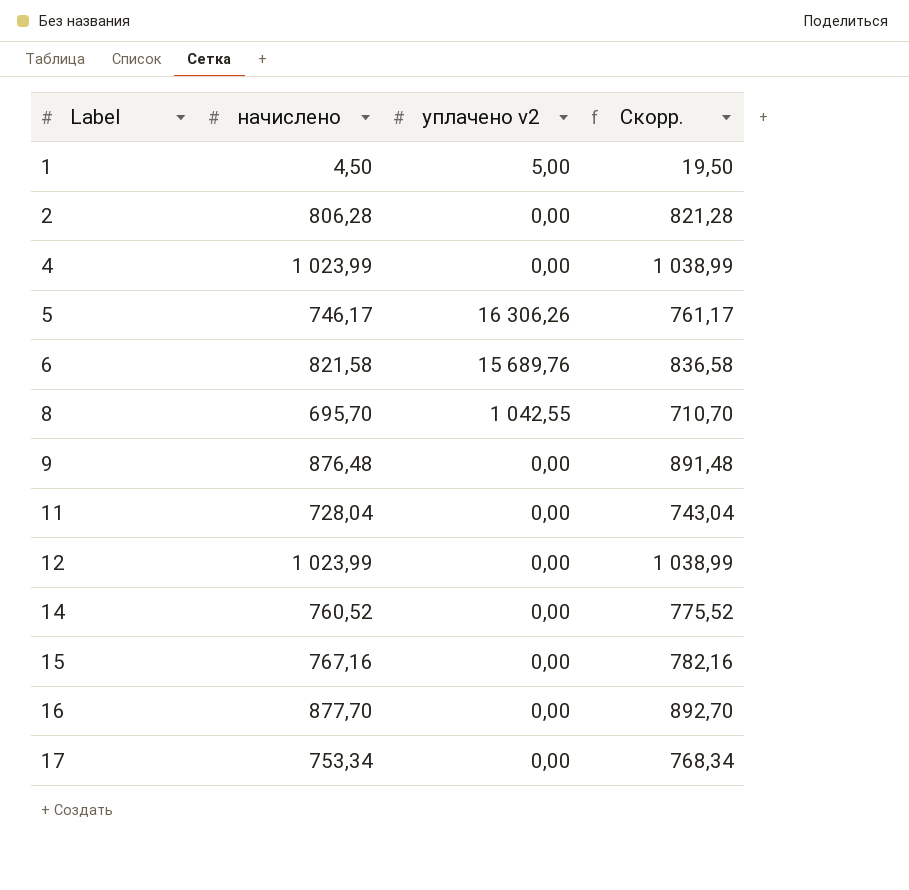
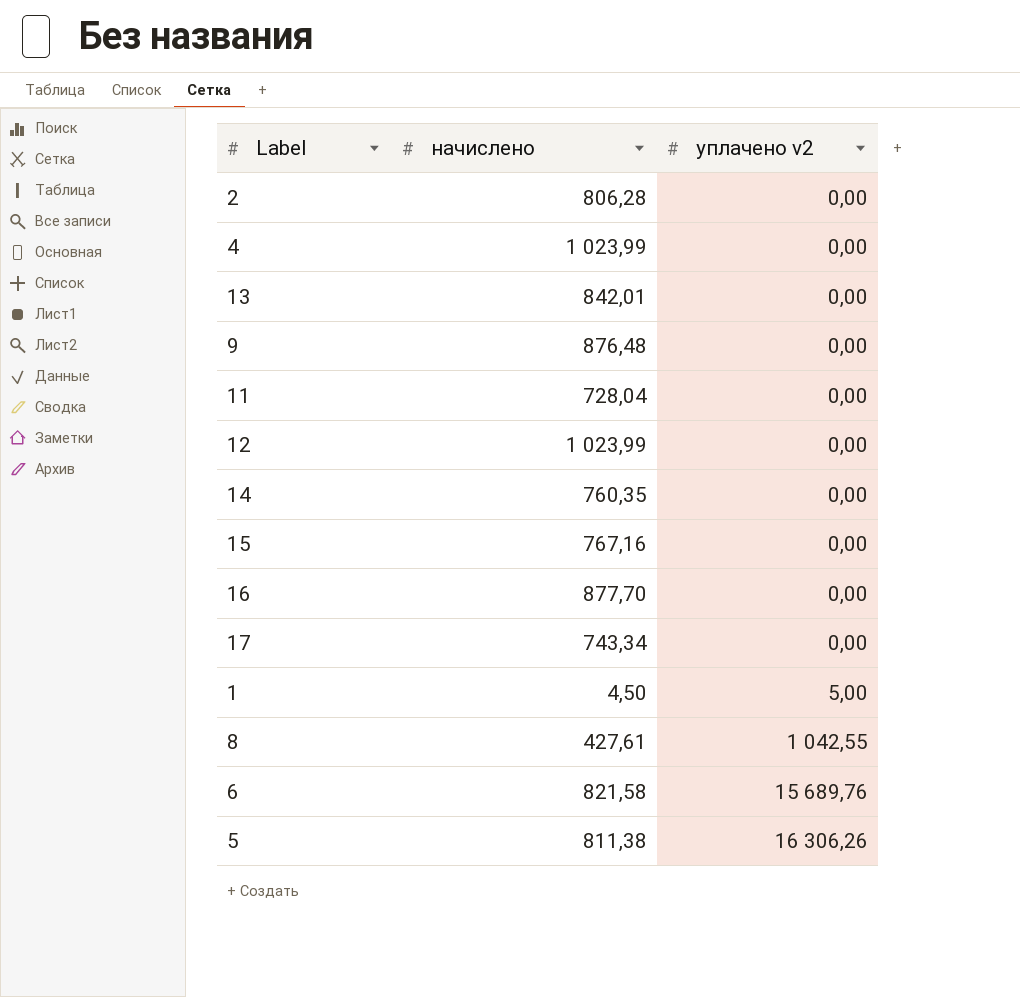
row order: Label ascending -> уплачено v2 ascending
column Скорр. | formula: [начислено] + 15 -> none
row 13: none -> 842,01 | 0,00
14 | начислено: 760,52 -> 760,35
17 | начислено: 753,34 -> 743,34
8 | начислено: 695,70 -> 427,61
5 | начислено: 746,17 -> 811,38

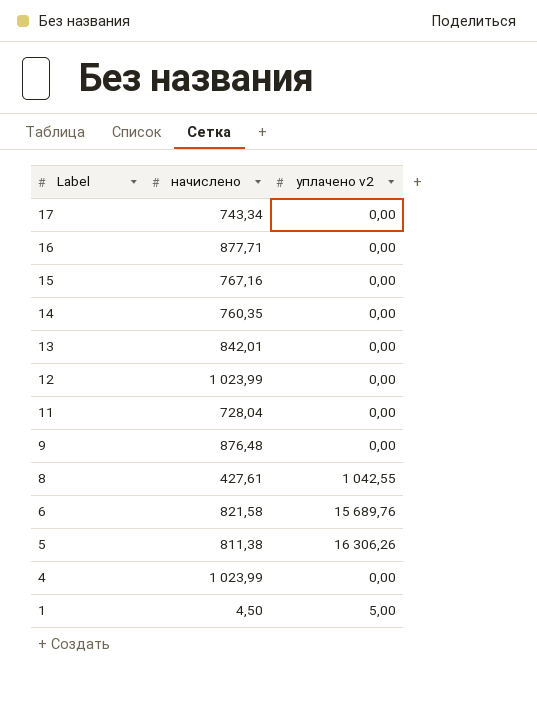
row order: уплачено v2 ascending -> Label descending
row 2: 806,28 | 0,00 -> none
16 | начислено: 877,70 -> 877,71

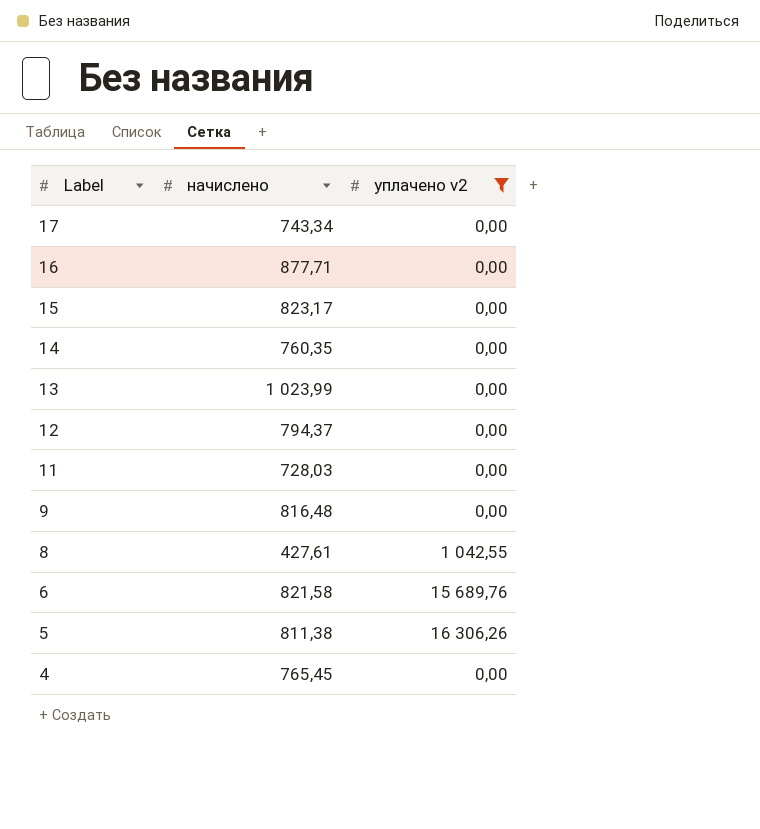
filter: none -> уплачено v2 != 5,00
15 | начислено: 767,16 -> 823,17
13 | начислено: 842,01 -> 1 023,99
12 | начислено: 1 023,99 -> 794,37
11 | начислено: 728,04 -> 728,03
9 | начислено: 876,48 -> 816,48
4 | начислено: 1 023,99 -> 765,45

